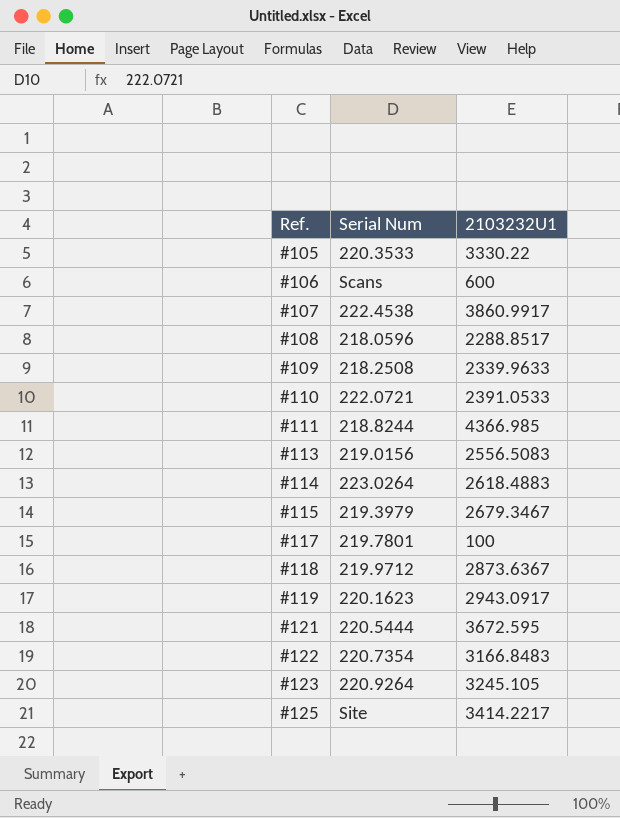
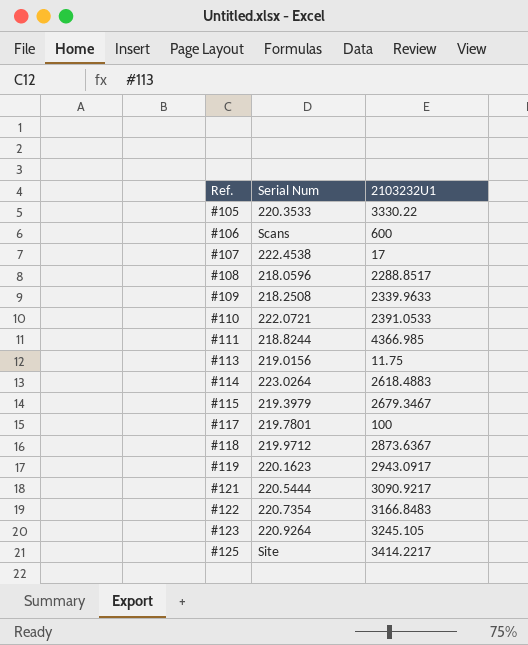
#107 | 2103232U1: 3860.9917 -> 17
#113 | 2103232U1: 2556.5083 -> 11.75
#121 | 2103232U1: 3672.595 -> 3090.9217

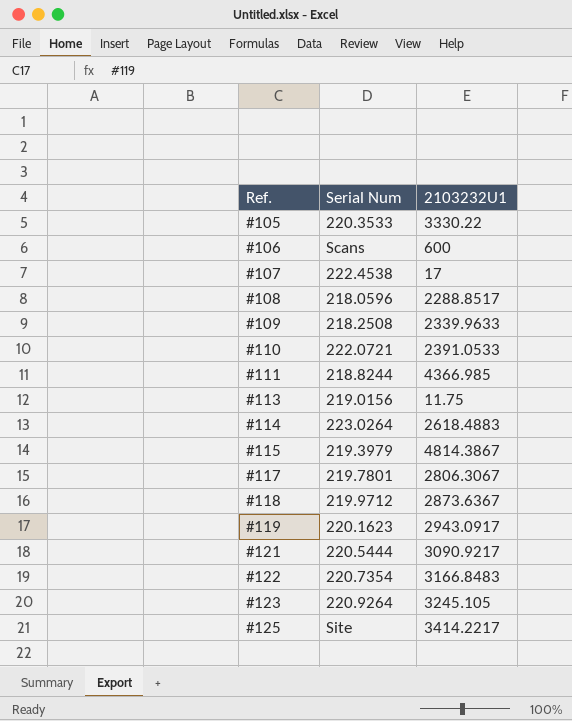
#115 | 2103232U1: 2679.3467 -> 4814.3867
#117 | 2103232U1: 100 -> 2806.3067

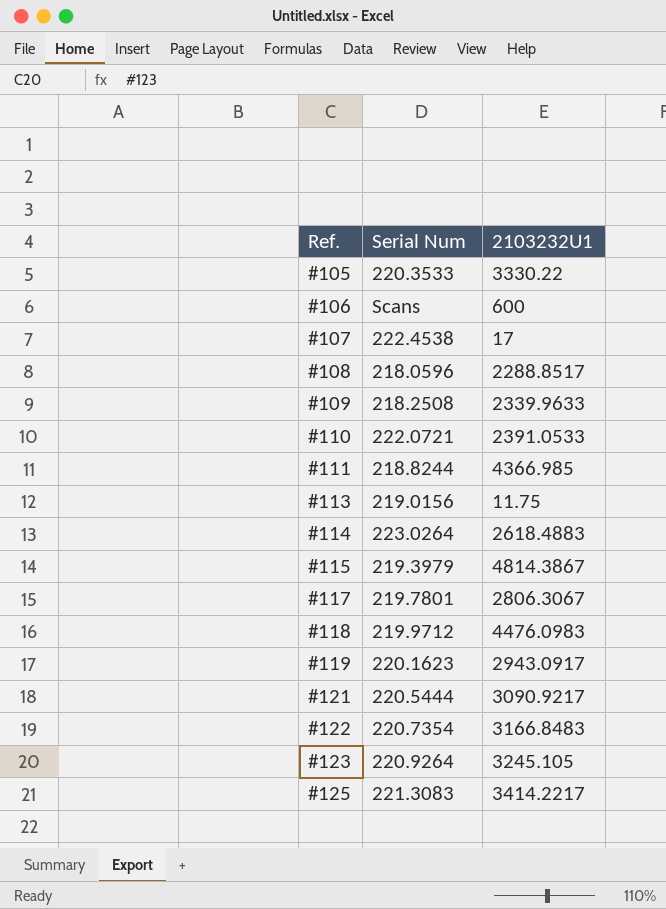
#118 | 2103232U1: 2873.6367 -> 4476.0983
#125 | Serial Num: Site -> 221.3083

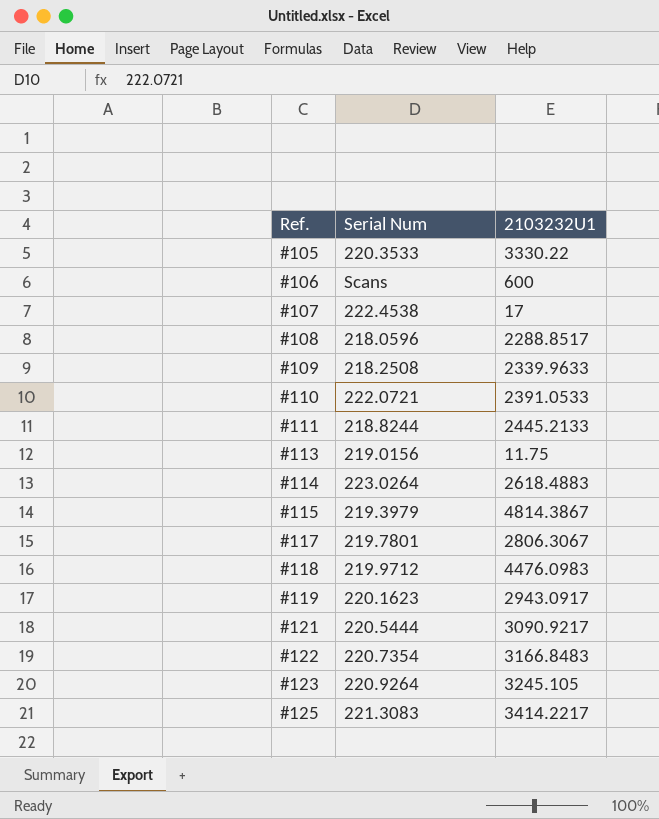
#111 | 2103232U1: 4366.985 -> 2445.2133

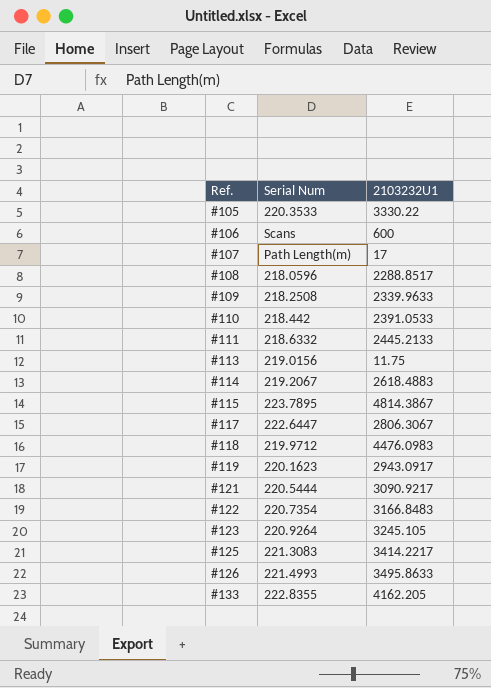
#107 | Serial Num: 222.4538 -> Path Length(m)
#110 | Serial Num: 222.0721 -> 218.442
#111 | Serial Num: 218.8244 -> 218.6332
#114 | Serial Num: 223.0264 -> 219.2067
#115 | Serial Num: 219.3979 -> 223.7895
#117 | Serial Num: 219.7801 -> 222.6447
row #126: none -> 221.4993 | 3495.8633
row #133: none -> 222.8355 | 4162.205

